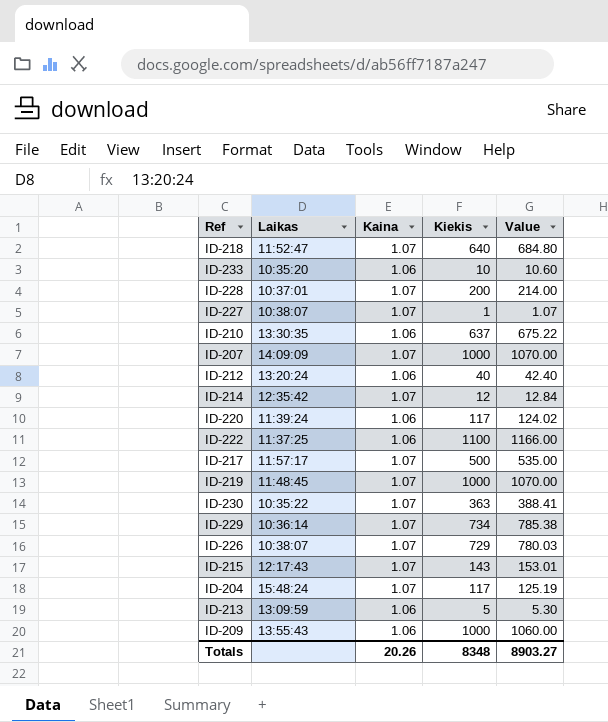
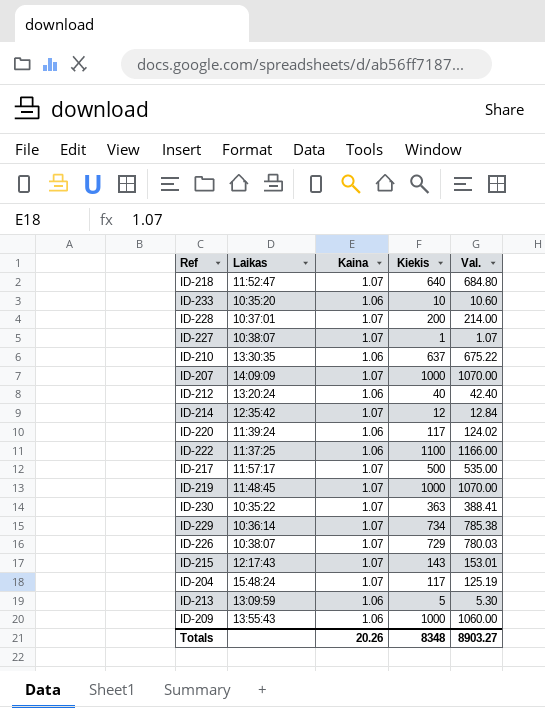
column name: Value -> Val.

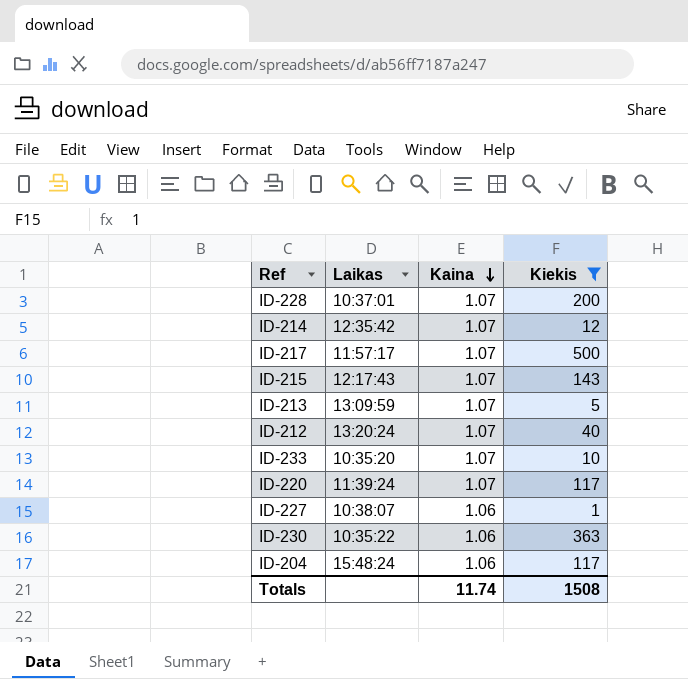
filter: none -> Kiekis <= 500
row order: none -> Kaina descending
column Val. | formula: [Kaina] * [Kiekis] -> none
ID-213 | Kaina: 1.06 -> 1.07
ID-212 | Kaina: 1.06 -> 1.07
ID-233 | Kaina: 1.06 -> 1.07
ID-220 | Kaina: 1.06 -> 1.07
ID-227 | Kaina: 1.07 -> 1.06
ID-230 | Kaina: 1.07 -> 1.06
ID-204 | Kaina: 1.07 -> 1.06
Totals | Kaina: 20.26 -> 11.74
Totals | Kiekis: 8348 -> 1508

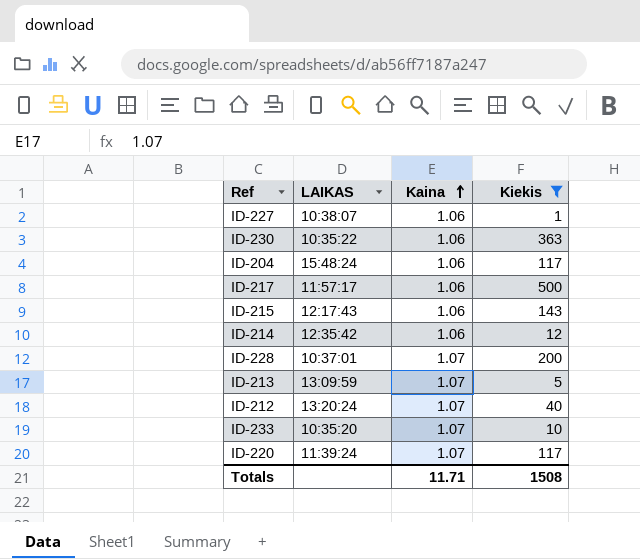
row order: Kaina descending -> Kaina ascending
column name: Laikas -> LAIKAS
ID-217 | Kaina: 1.07 -> 1.06
ID-215 | Kaina: 1.07 -> 1.06
ID-214 | Kaina: 1.07 -> 1.06
Totals | Kaina: 11.74 -> 11.71

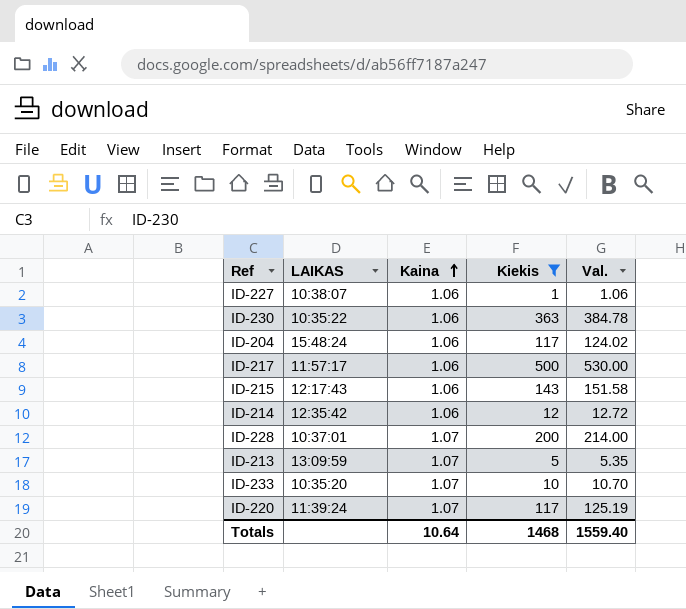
column Val. | formula: none -> [Kaina] * [Kiekis]
row ID-212: 13:20:24 | 1.07 | 40 -> none
Totals | Kaina: 11.71 -> 10.64
Totals | Kiekis: 1508 -> 1468

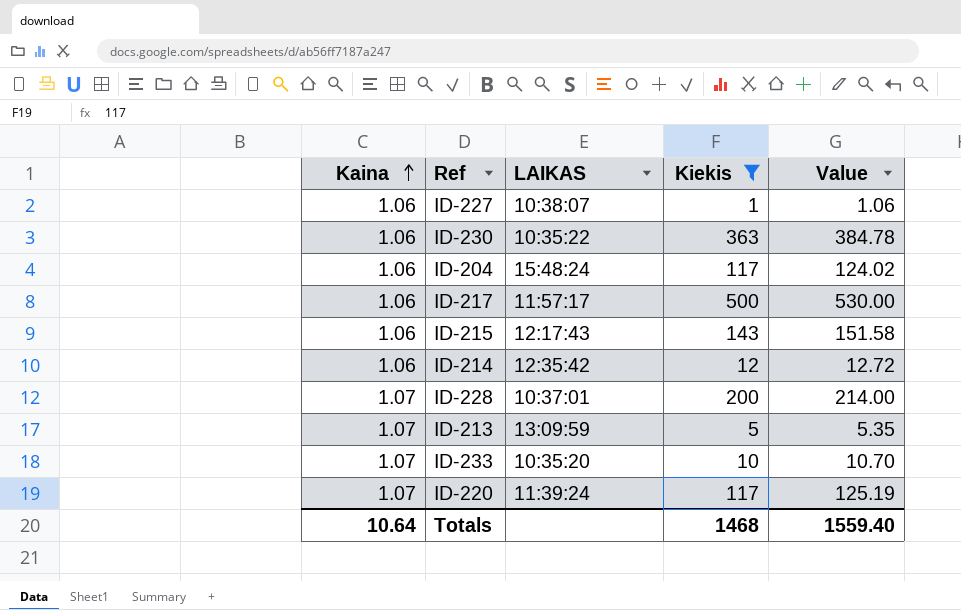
column Kaina | position: 3 -> 1
column name: Val. -> Value

